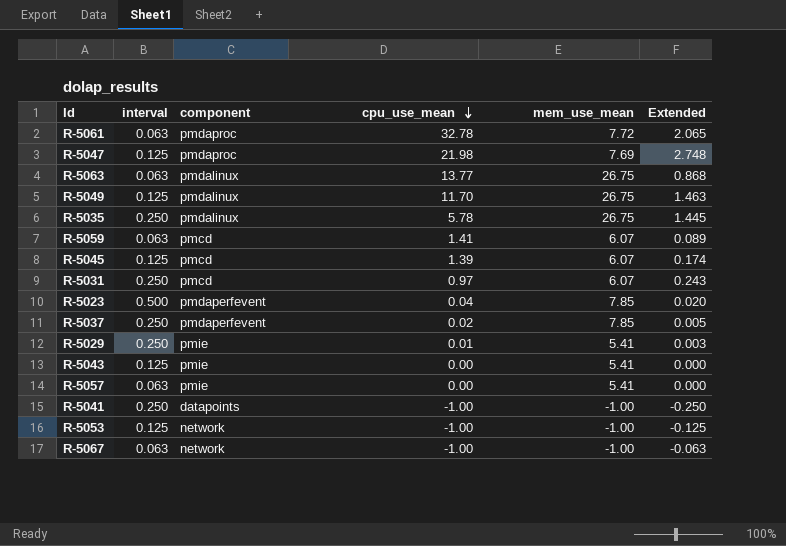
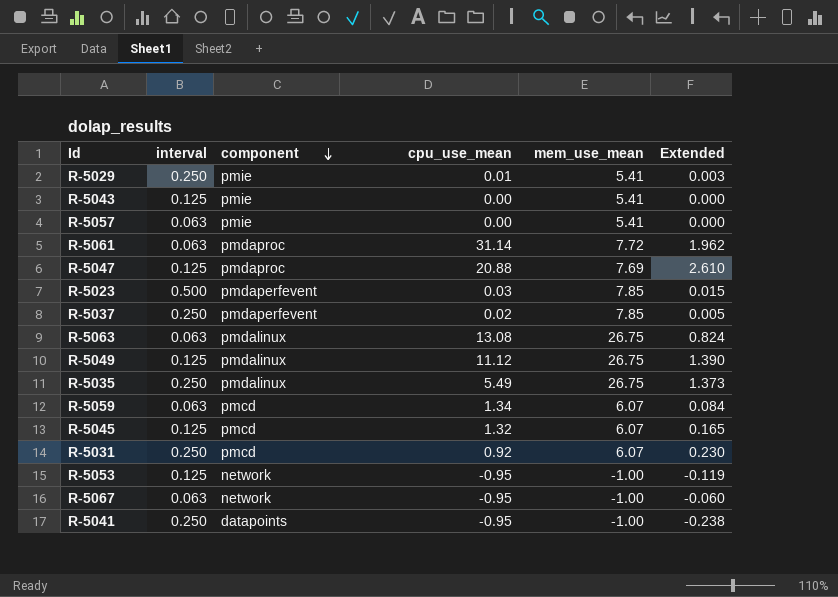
row order: cpu_use_mean descending -> component descending
R-5061 | cpu_use_mean: 32.78 -> 31.14
R-5061 | Extended: 2.065 -> 1.962
R-5047 | cpu_use_mean: 21.98 -> 20.88
R-5047 | Extended: 2.748 -> 2.610
R-5023 | cpu_use_mean: 0.04 -> 0.03
R-5023 | Extended: 0.020 -> 0.015
R-5063 | cpu_use_mean: 13.77 -> 13.08
R-5063 | Extended: 0.868 -> 0.824
R-5049 | cpu_use_mean: 11.70 -> 11.12
R-5049 | Extended: 1.463 -> 1.390
R-5035 | cpu_use_mean: 5.78 -> 5.49
R-5035 | Extended: 1.445 -> 1.373
R-5059 | cpu_use_mean: 1.41 -> 1.34
R-5059 | Extended: 0.089 -> 0.084
R-5045 | cpu_use_mean: 1.39 -> 1.32
R-5045 | Extended: 0.174 -> 0.165
R-5031 | cpu_use_mean: 0.97 -> 0.92
R-5031 | Extended: 0.243 -> 0.230
R-5053 | cpu_use_mean: -1.00 -> -0.95
R-5053 | Extended: -0.125 -> -0.119
R-5067 | cpu_use_mean: -1.00 -> -0.95
R-5067 | Extended: -0.063 -> -0.060
R-5041 | cpu_use_mean: -1.00 -> -0.95
R-5041 | Extended: -0.250 -> -0.238

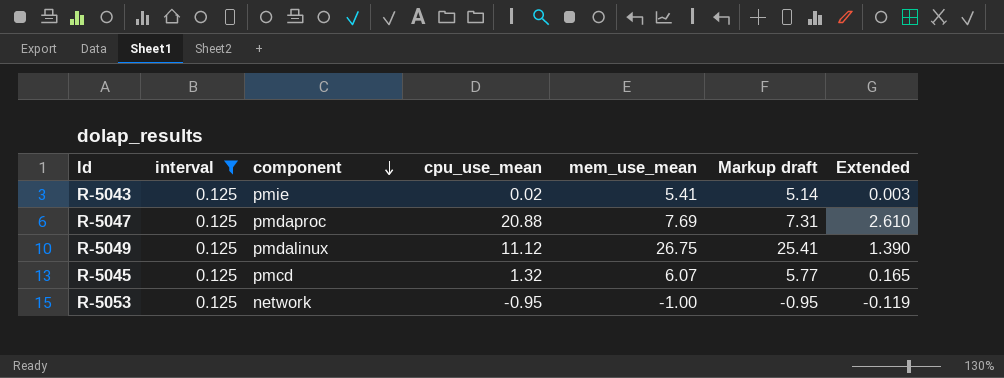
filter: none -> interval = 0.125
column Markup draft | formula: none -> [mem_use_mean] * 0.95
R-5043 | cpu_use_mean: 0.00 -> 0.02
R-5043 | Extended: 0.000 -> 0.003

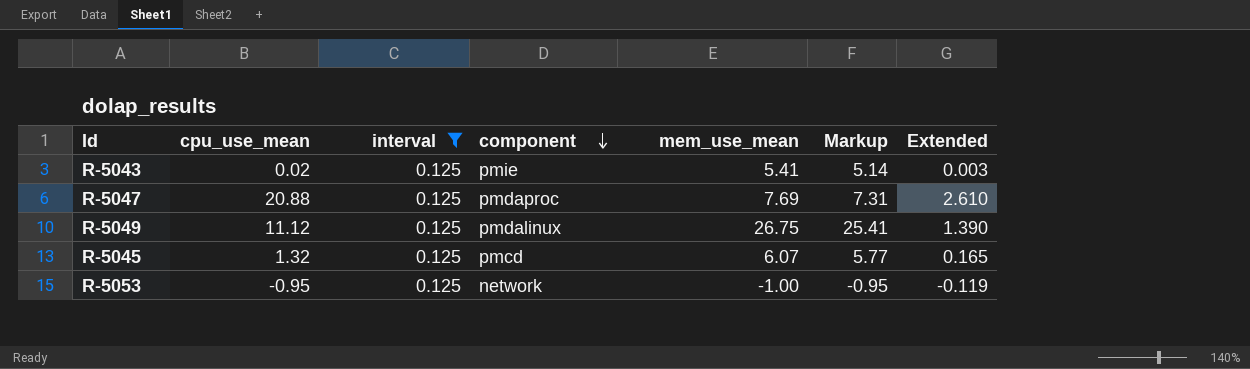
column cpu_use_mean | position: 4 -> 2
column name: Markup draft -> Markup

